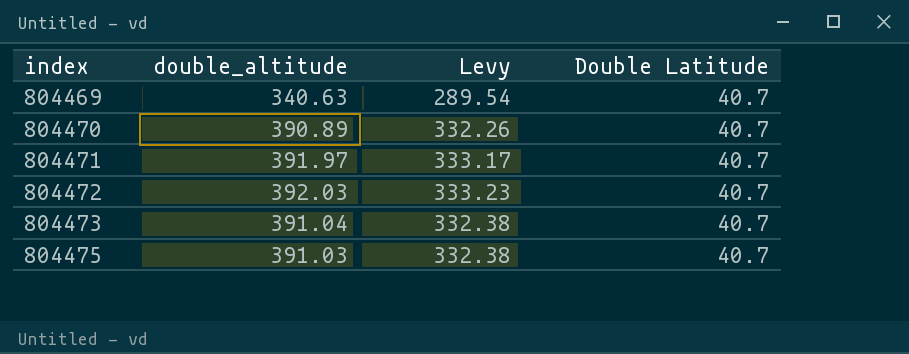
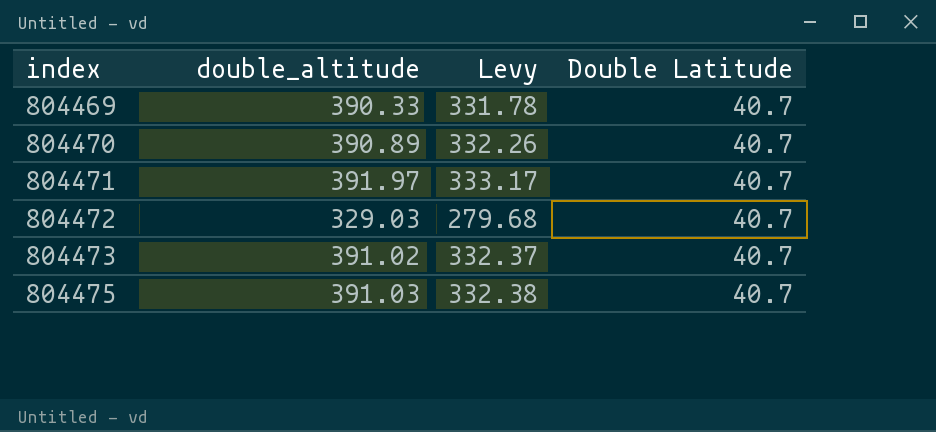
804469 | double_altitude: 340.63 -> 390.33
804469 | Levy: 289.54 -> 331.78
804472 | double_altitude: 392.03 -> 329.03
804472 | Levy: 333.23 -> 279.68
804473 | double_altitude: 391.04 -> 391.02
804473 | Levy: 332.38 -> 332.37

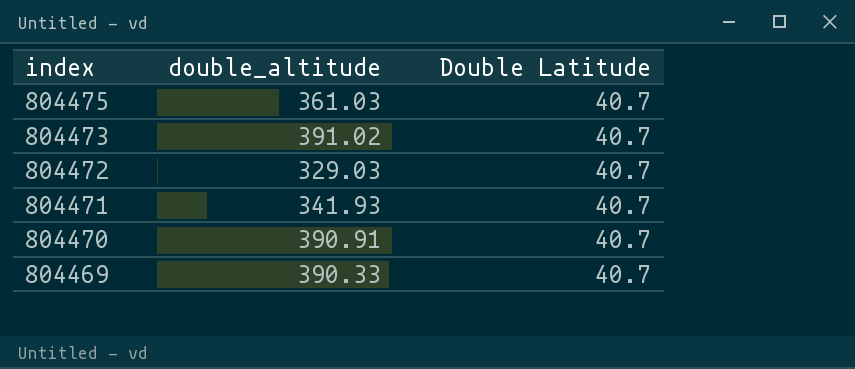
row order: index ascending -> index descending
column Levy | formula: [double_altitude] * 0.85 -> none
804475 | double_altitude: 391.03 -> 361.03
804471 | double_altitude: 391.97 -> 341.93
804470 | double_altitude: 390.89 -> 390.91

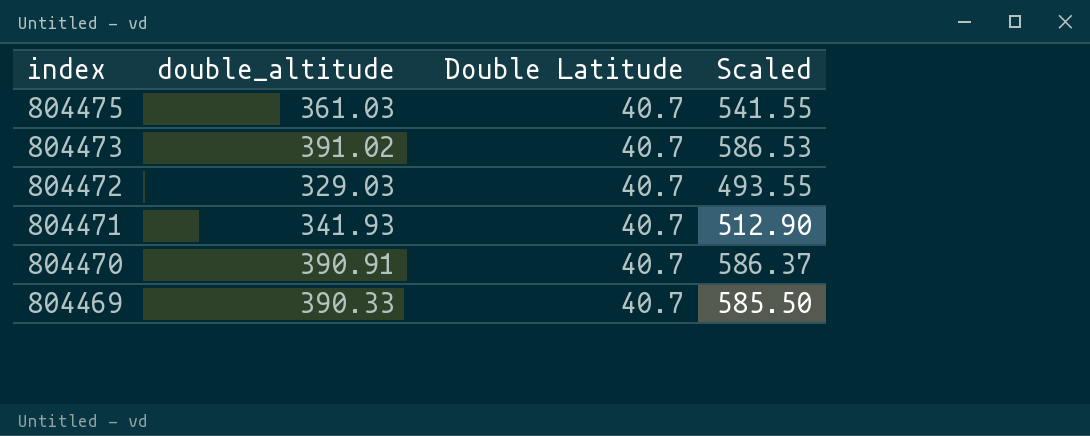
column Scaled | formula: none -> [double_altitude] * 1.5

